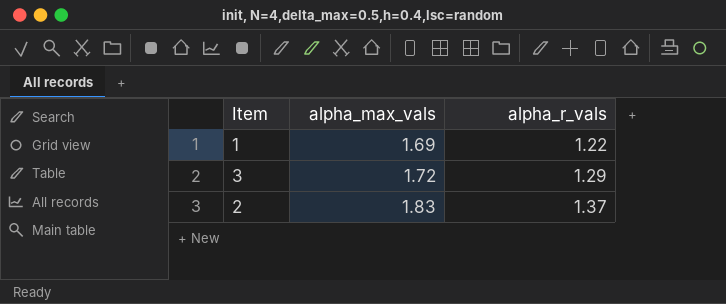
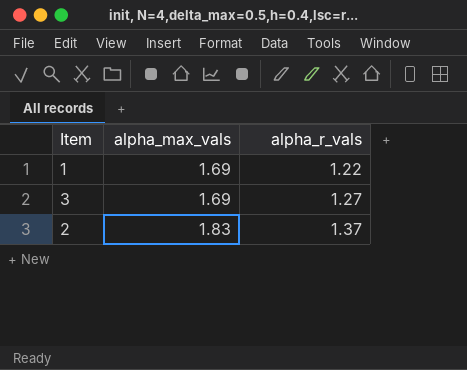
3 | alpha_max_vals: 1.72 -> 1.69
3 | alpha_r_vals: 1.29 -> 1.27

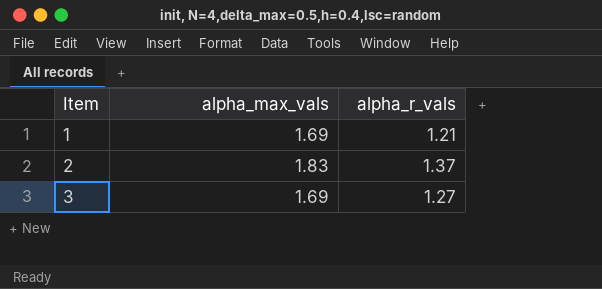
row order: alpha_max_vals ascending -> Item ascending
1 | alpha_r_vals: 1.22 -> 1.21

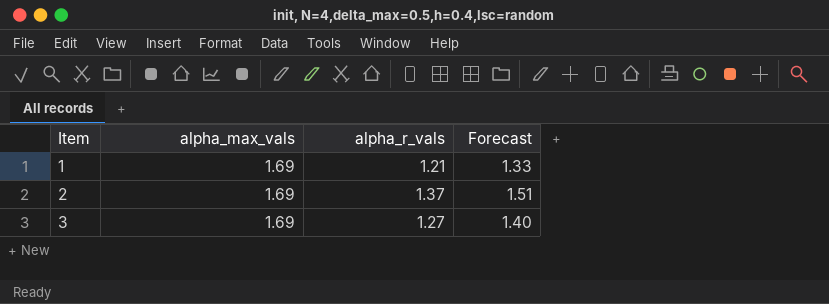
column Forecast | formula: none -> [alpha_r_vals] * 1.1
2 | alpha_max_vals: 1.83 -> 1.69

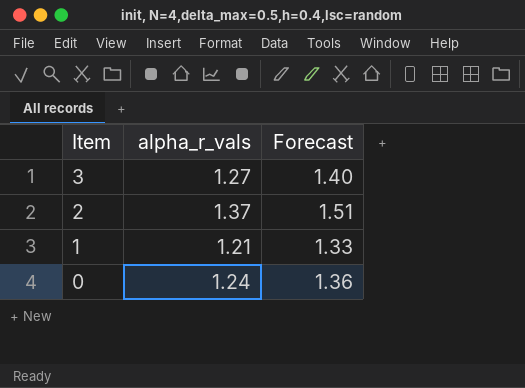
row order: Item ascending -> Item descending
column alpha_max_vals | position: 2 -> none
row 0: none -> 1.24 | 1.36

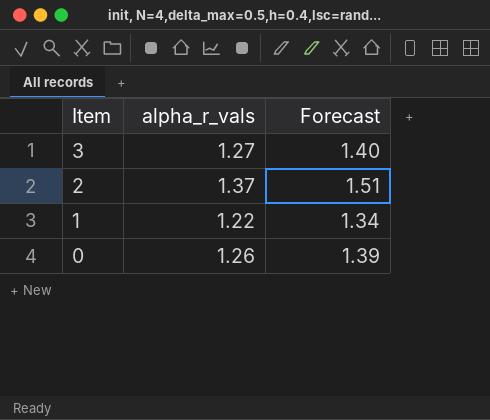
1 | alpha_r_vals: 1.21 -> 1.22
1 | Forecast: 1.33 -> 1.34
0 | alpha_r_vals: 1.24 -> 1.26
0 | Forecast: 1.36 -> 1.39

